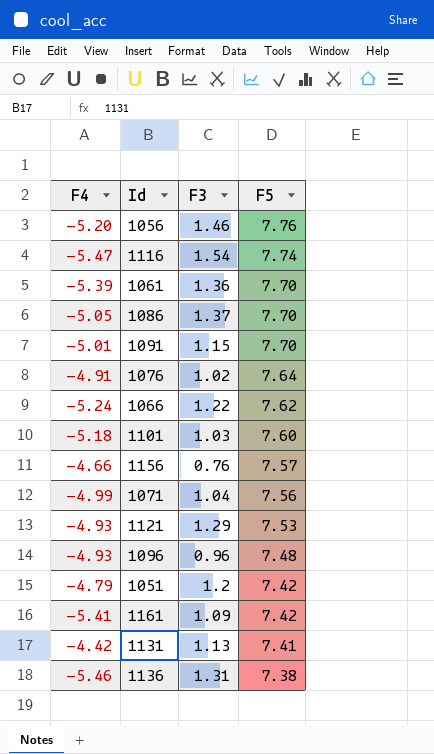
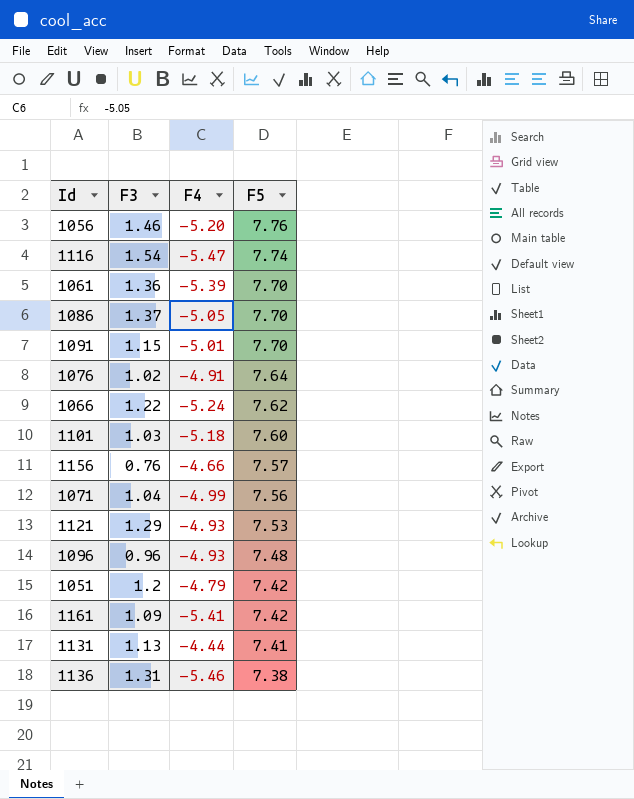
column F4 | position: 1 -> 3
1131 | F4: -4.42 -> -4.44

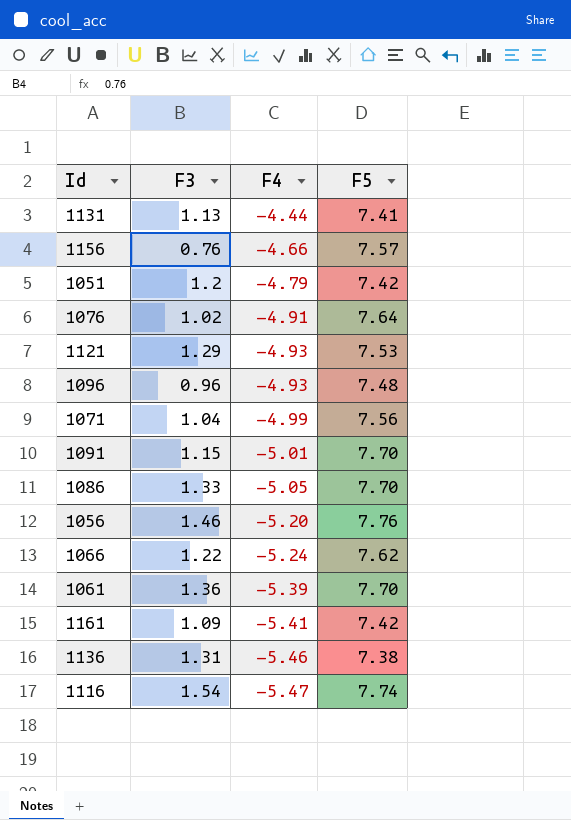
row order: F5 descending -> F4 descending
row 1101: 1.03 | -5.18 | 7.60 -> none
1086 | F3: 1.37 -> 1.33

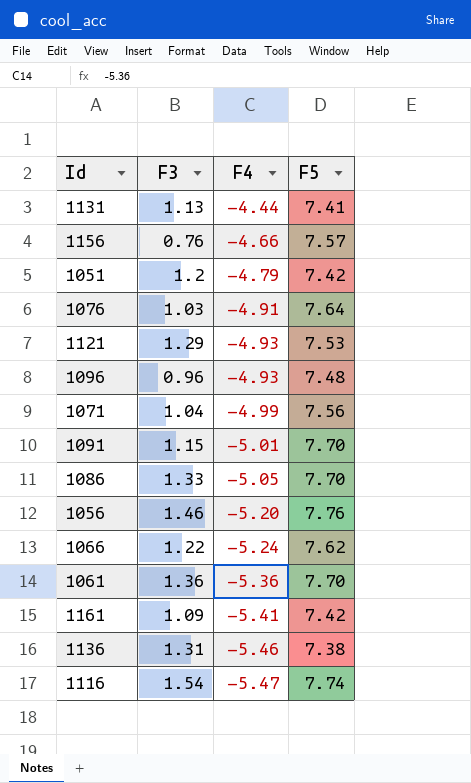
1076 | F3: 1.02 -> 1.03
1061 | F4: -5.39 -> -5.36

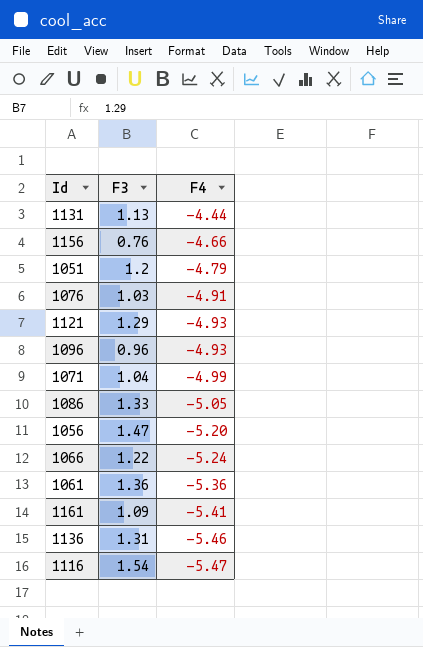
column F5 | position: 4 -> none
row 1091: 1.15 | -5.01 | 7.70 -> none
1056 | F3: 1.46 -> 1.47

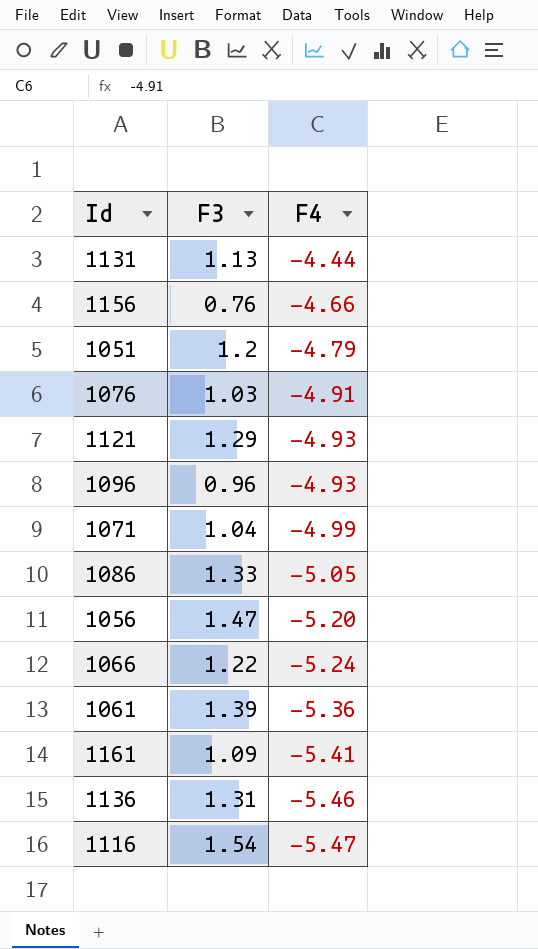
1061 | F3: 1.36 -> 1.39

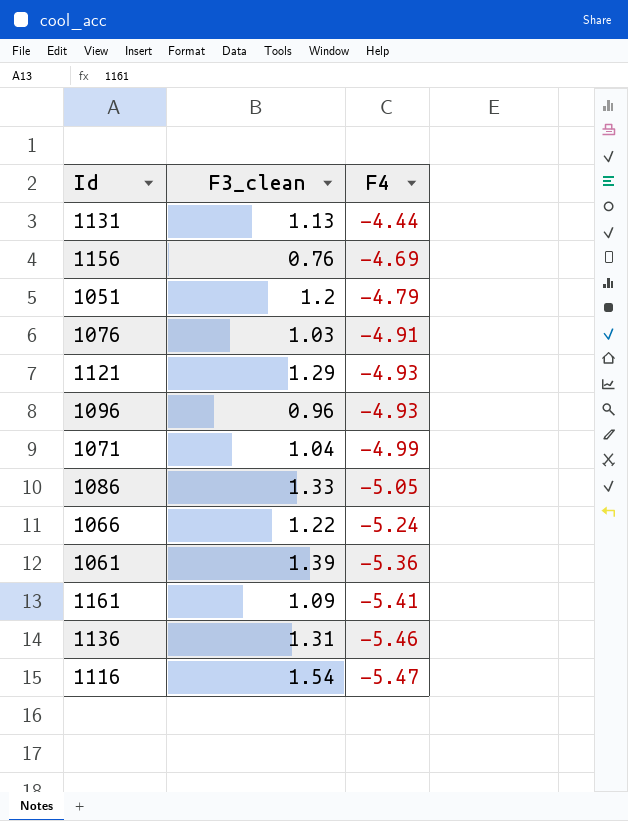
column name: F3 -> F3_clean
row 1056: 1.47 | -5.20 -> none
1156 | F4: -4.66 -> -4.69

